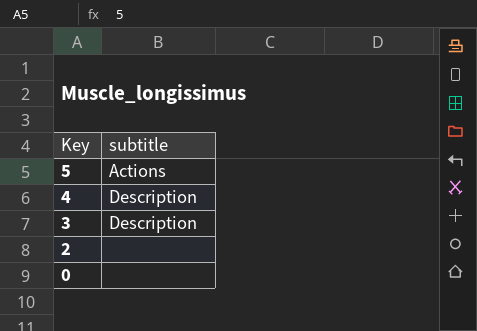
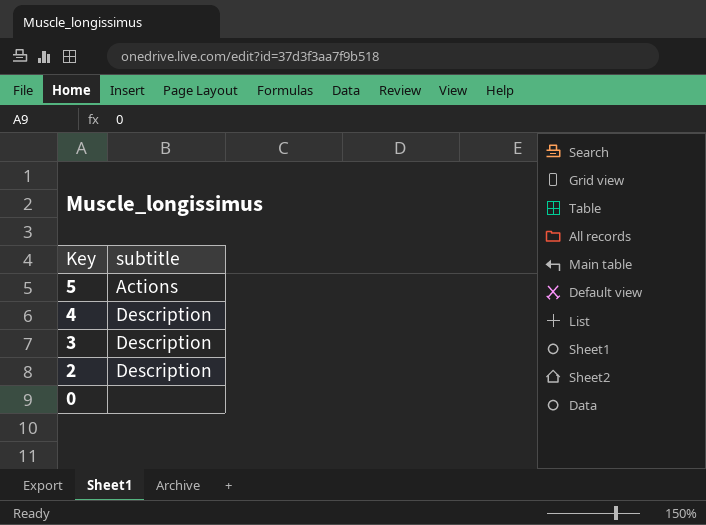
2 | subtitle: none -> Description

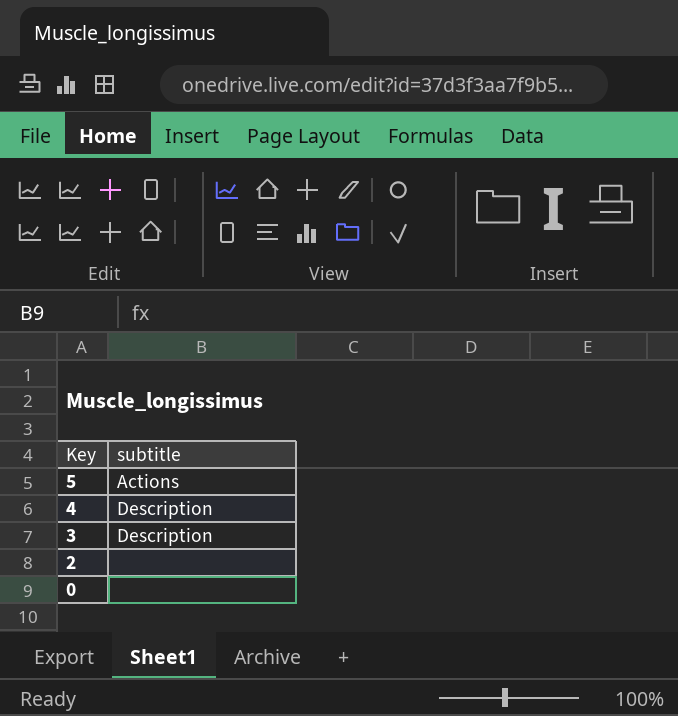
2 | subtitle: Description -> none

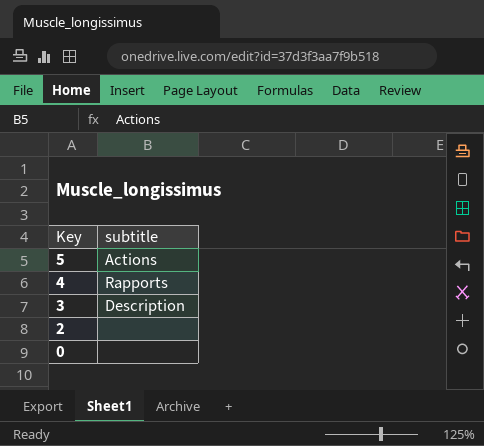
4 | subtitle: Description -> Rapports

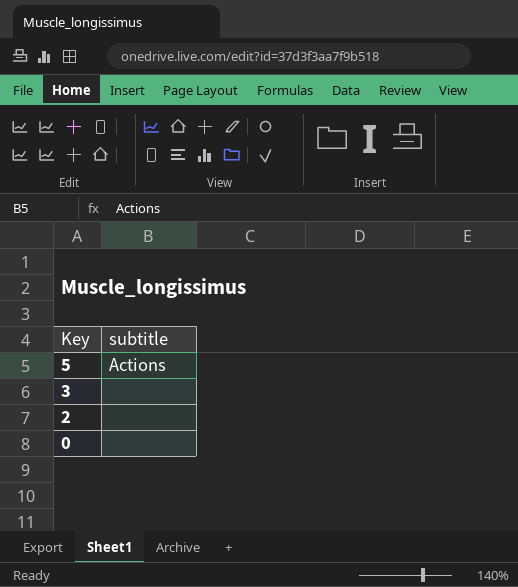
row 4: Rapports -> none
3 | subtitle: Description -> none

